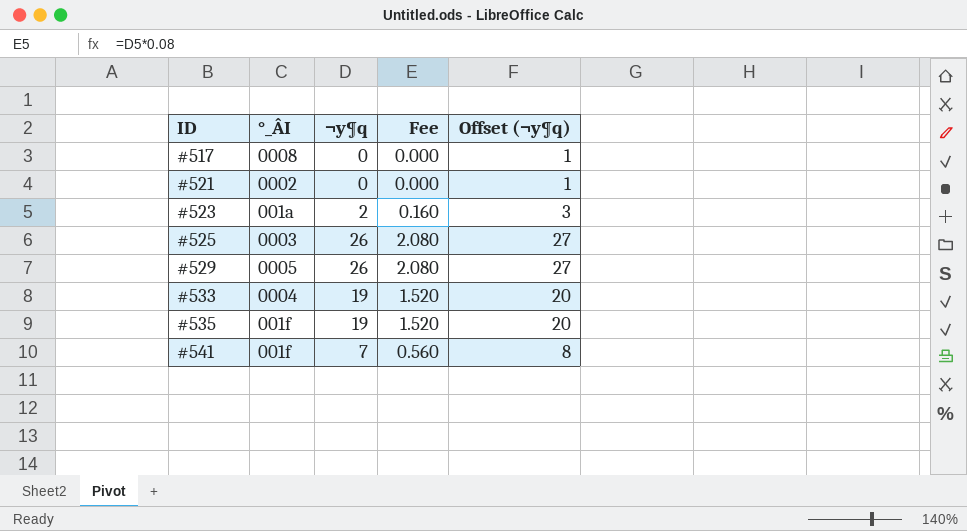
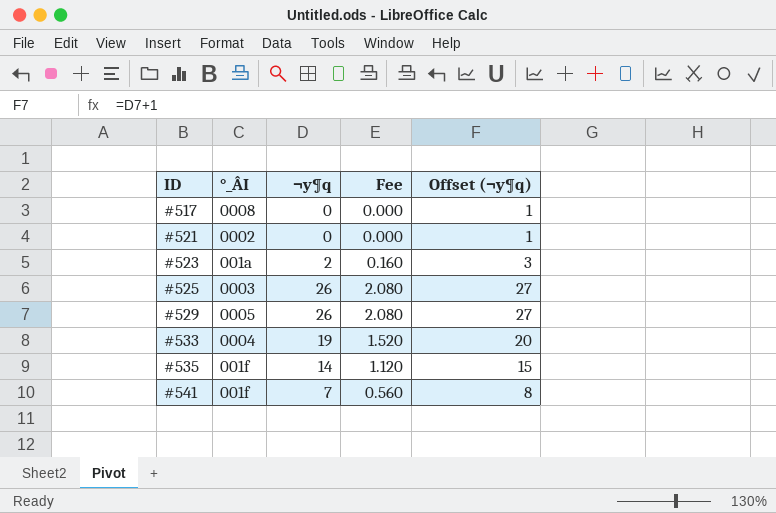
#535 | ¬y¶q: 19 -> 14
#535 | Fee: 1.520 -> 1.120
#535 | Offset (¬y¶q): 20 -> 15

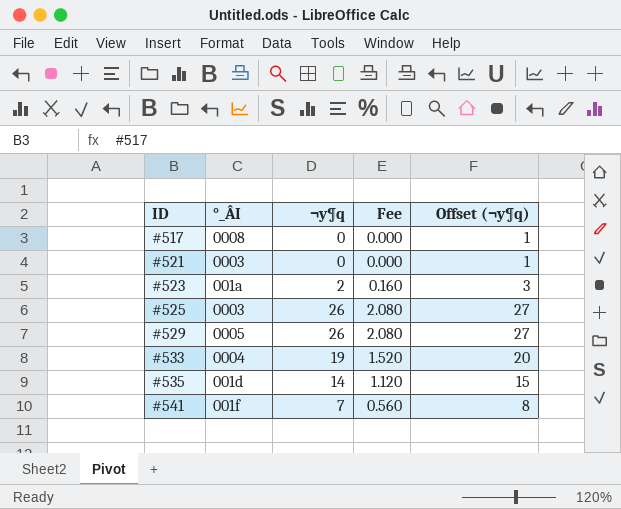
#521 | °_ÂI: 0002 -> 0003
#535 | °_ÂI: 001f -> 001d

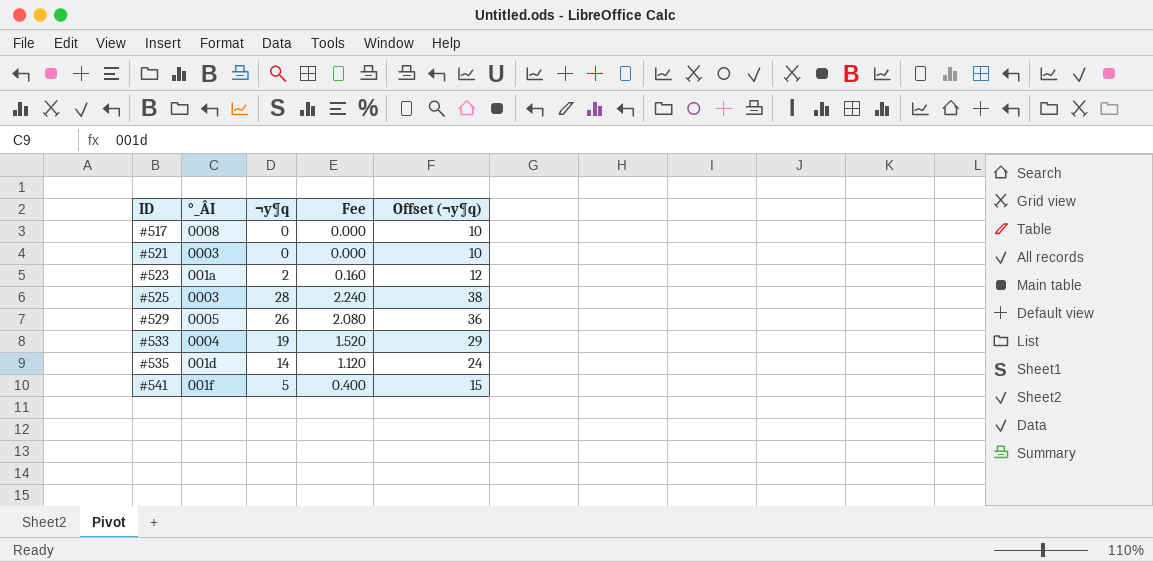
column Offset (¬y¶q) | formula: [¬y¶q] + 1 -> [¬y¶q] + 10
#525 | ¬y¶q: 26 -> 28
#525 | Fee: 2.080 -> 2.240
#541 | ¬y¶q: 7 -> 5
#541 | Fee: 0.560 -> 0.400

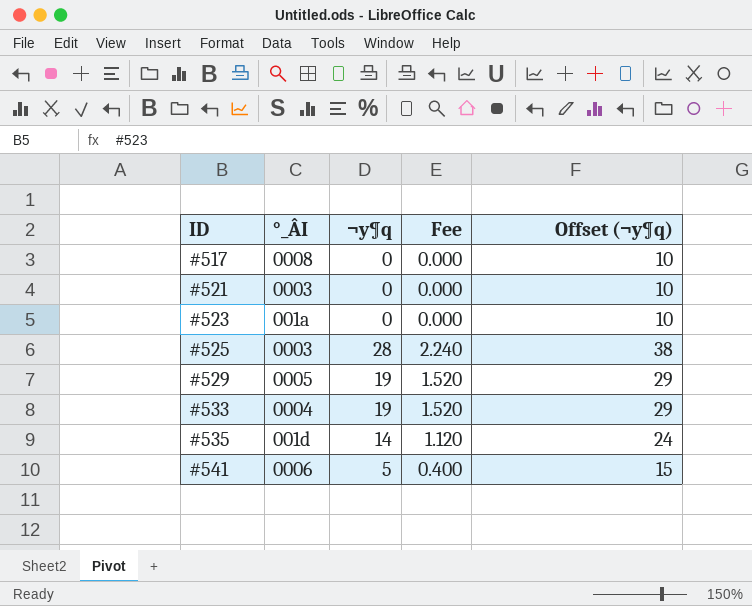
#523 | ¬y¶q: 2 -> 0
#523 | Fee: 0.160 -> 0.000
#523 | Offset (¬y¶q): 12 -> 10
#529 | ¬y¶q: 26 -> 19
#529 | Fee: 2.080 -> 1.520
#529 | Offset (¬y¶q): 36 -> 29
#541 | °_ÂI: 001f -> 0006

